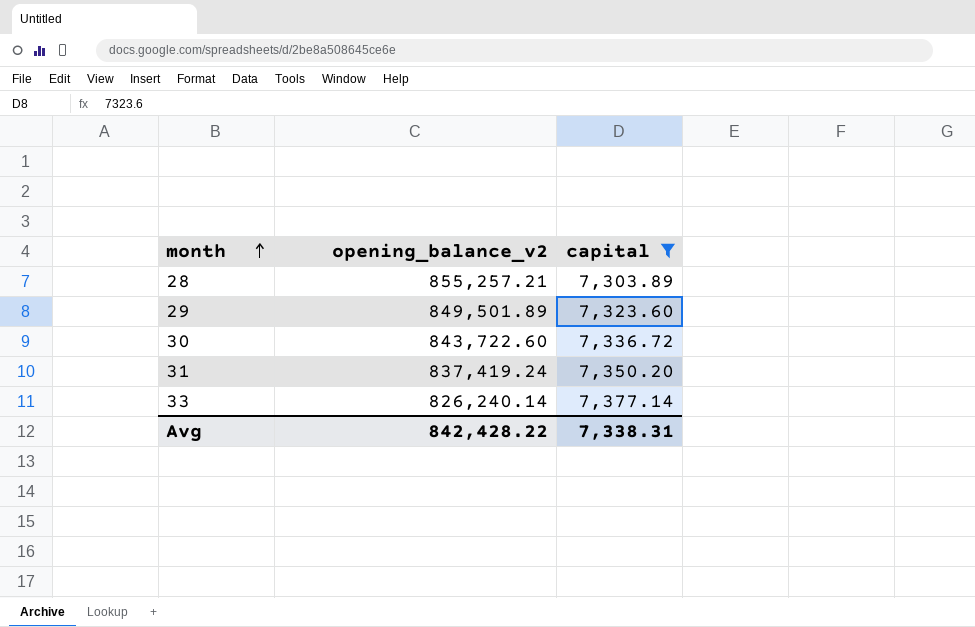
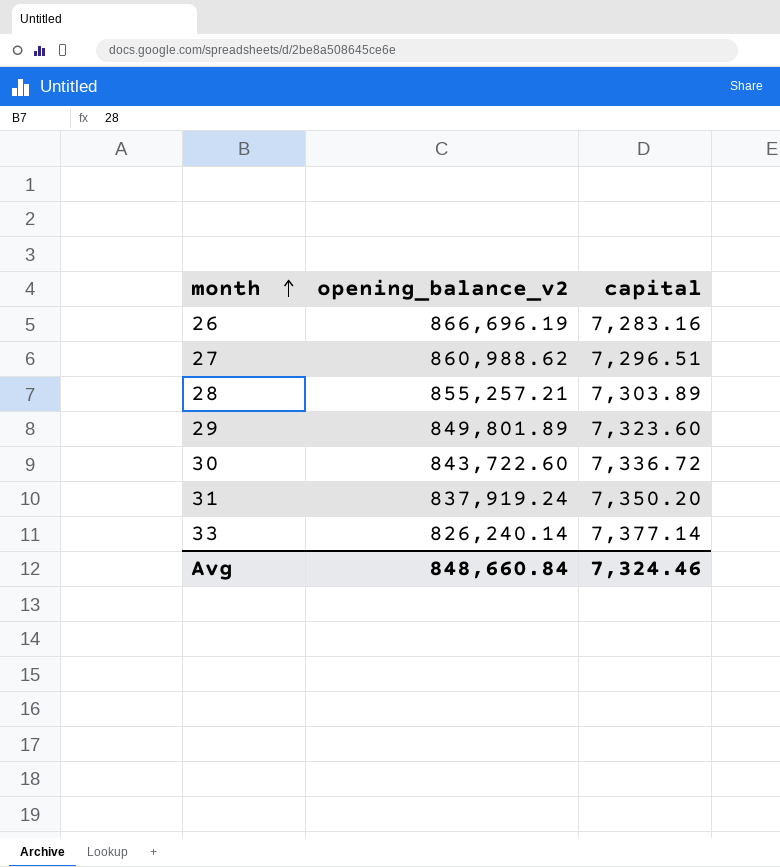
filter: capital >= 7,303.89 -> none
29 | opening_balance_v2: 849,501.89 -> 849,801.89
31 | opening_balance_v2: 837,419.24 -> 837,919.24
Avg | opening_balance_v2: 842,428.22 -> 848,660.84
Avg | capital: 7,338.31 -> 7,324.46

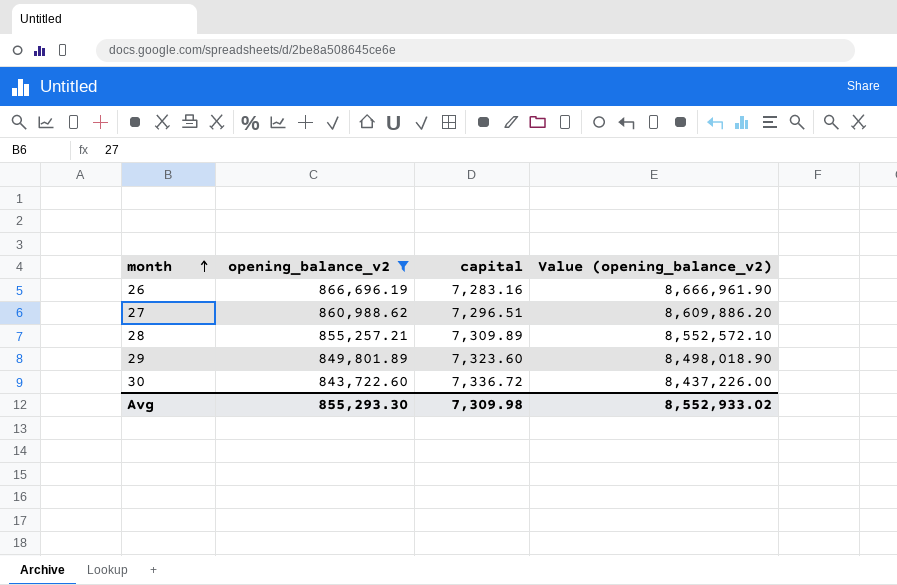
filter: none -> opening_balance_v2 >= 843,722.60
column Value (opening_balance_v2) | formula: none -> [opening_balance_v2] * 10
28 | capital: 7,303.89 -> 7,309.89
Avg | opening_balance_v2: 848,660.84 -> 855,293.30
Avg | capital: 7,324.46 -> 7,309.98

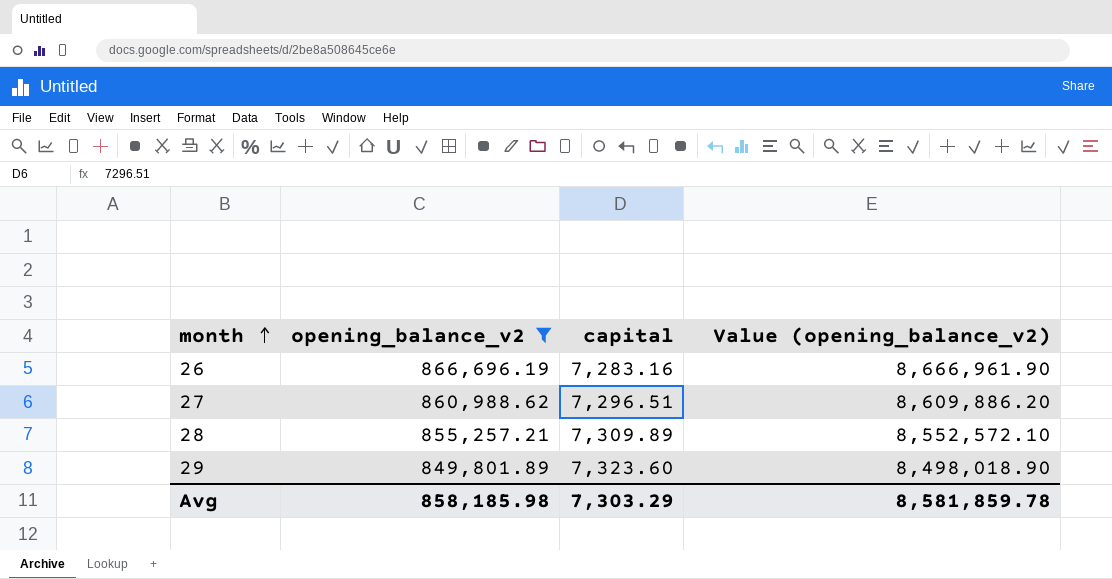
row 30: 843,722.60 | 7,336.72 | 8,437,226.00 -> none
Avg | opening_balance_v2: 855,293.30 -> 858,185.98
Avg | capital: 7,309.98 -> 7,303.29
Avg | Value (opening_balance_v2): 8,552,933.02 -> 8,581,859.78

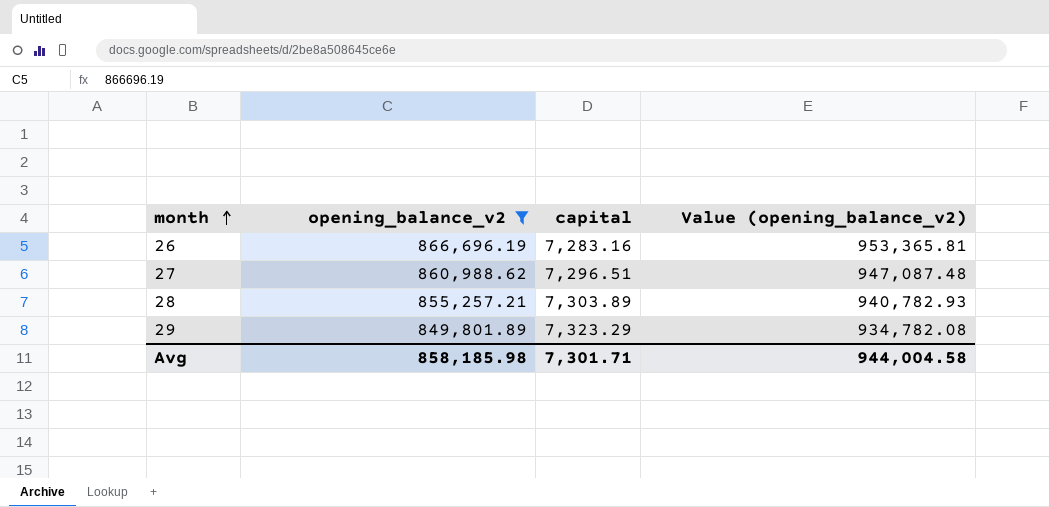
column Value (opening_balance_v2) | formula: [opening_balance_v2] * 10 -> [opening_balance_v2] * 1.1
28 | capital: 7,309.89 -> 7,303.89
29 | capital: 7,323.60 -> 7,323.29
Avg | capital: 7,303.29 -> 7,301.71
Avg | Value (opening_balance_v2): 8,581,859.78 -> 944,004.58

